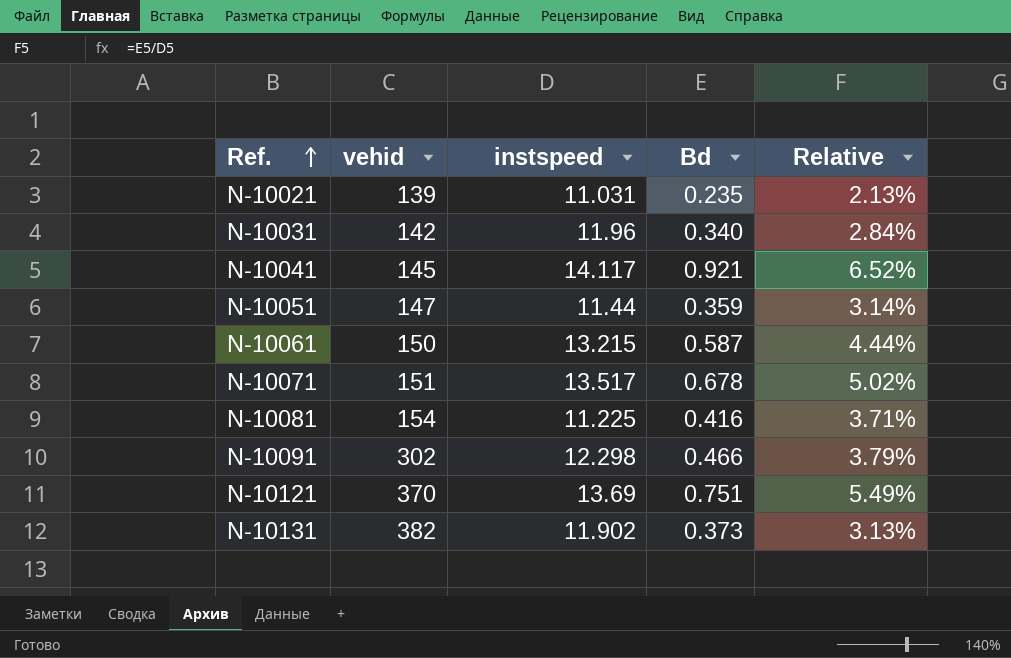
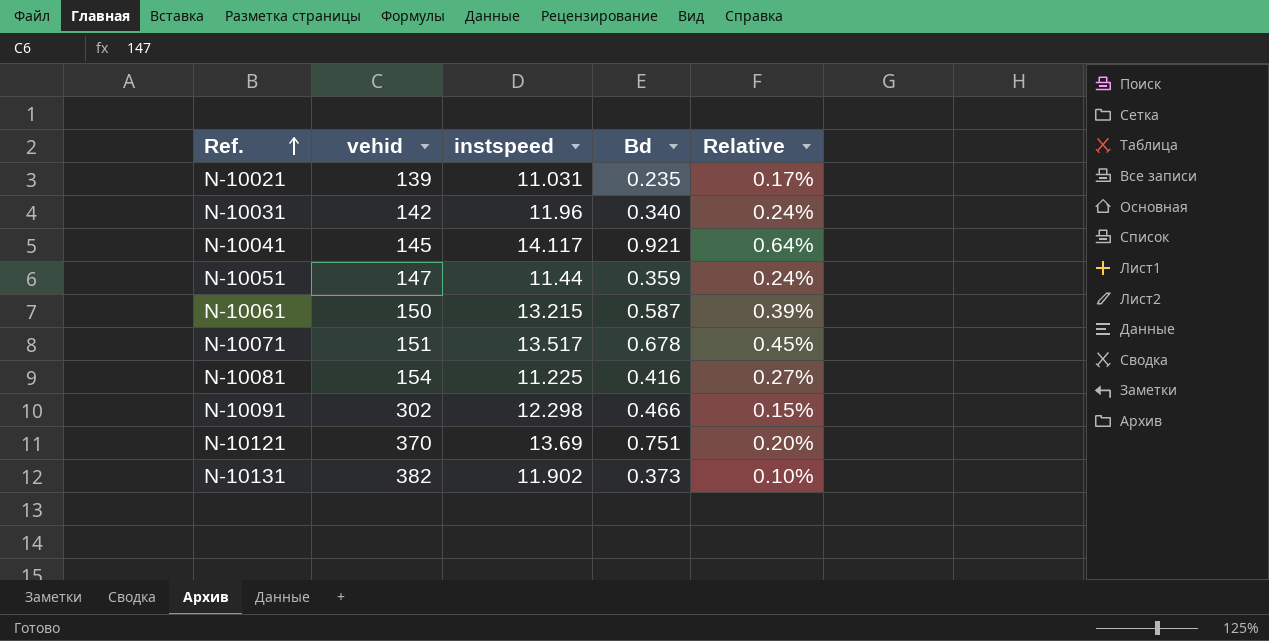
column Relative | formula: [Bd] / [instspeed] -> [Bd] / [vehid]

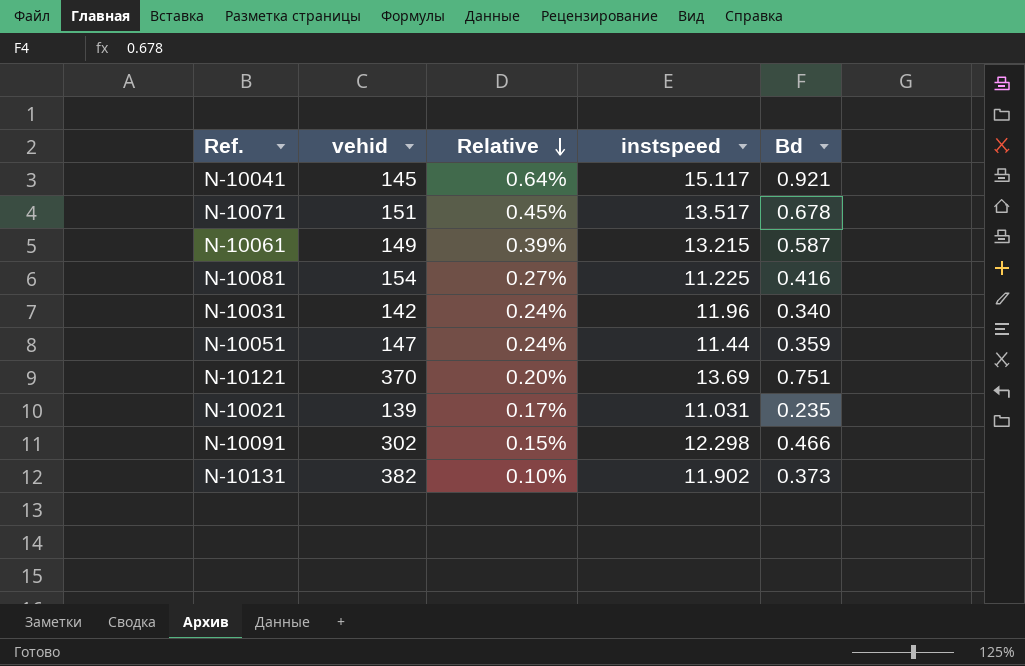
row order: Ref. ascending -> Relative descending
column Relative | position: 5 -> 3
N-10041 | instspeed: 14.117 -> 15.117
N-10061 | vehid: 150 -> 149

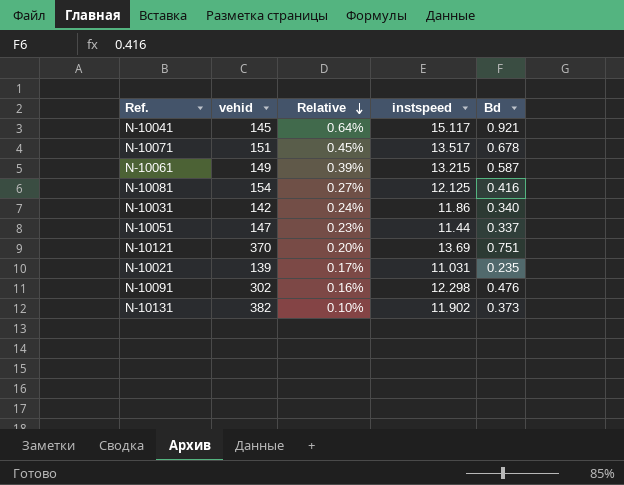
N-10081 | instspeed: 11.225 -> 12.125
N-10031 | instspeed: 11.96 -> 11.86
N-10051 | Relative: 0.24% -> 0.23%
N-10051 | Bd: 0.359 -> 0.337
N-10091 | Relative: 0.15% -> 0.16%
N-10091 | Bd: 0.466 -> 0.476

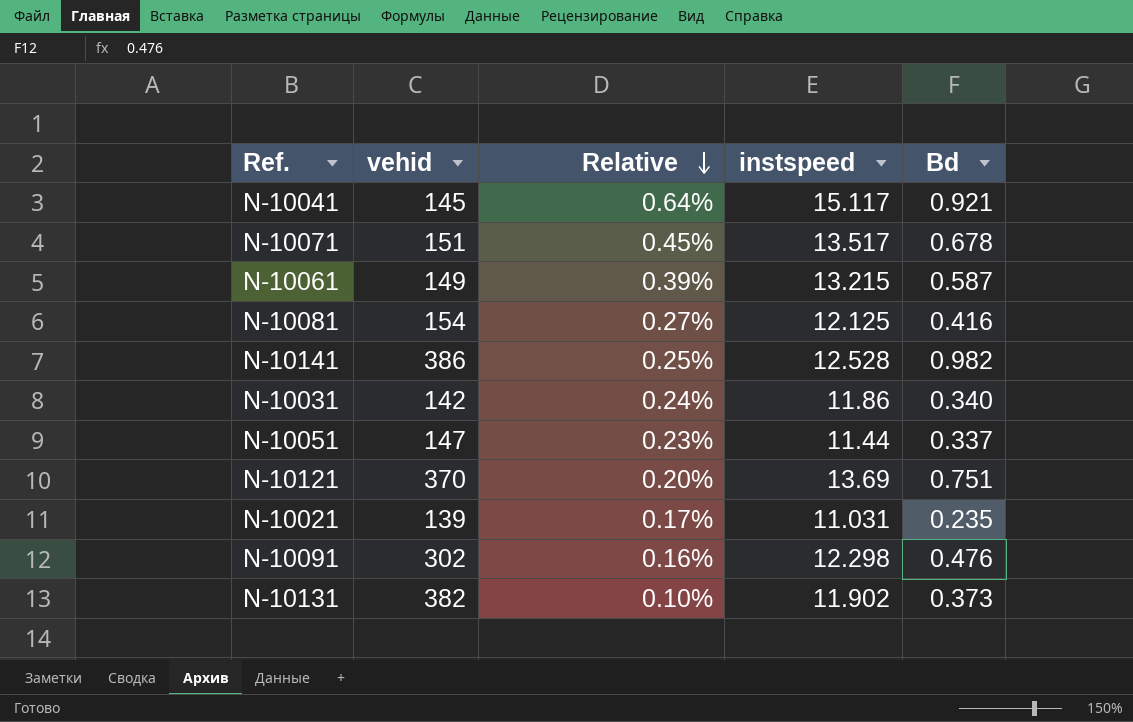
row N-10141: none -> 386 | 0.25% | 12.528 | 0.982

